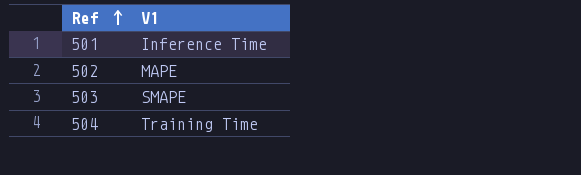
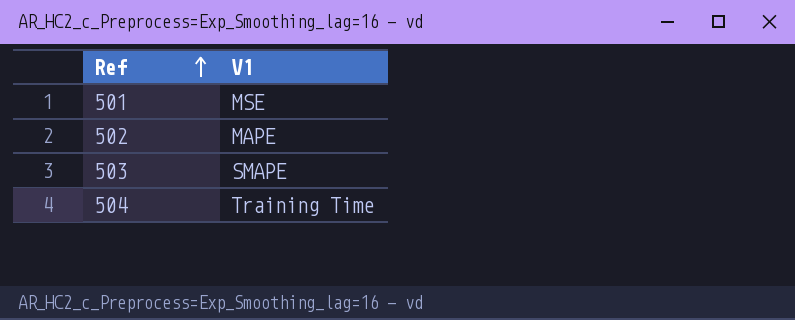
501 | V1: Inference Time -> MSE

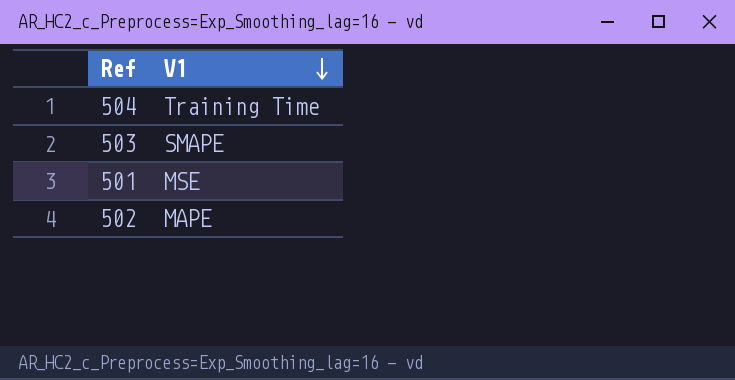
row order: Ref ascending -> V1 descending

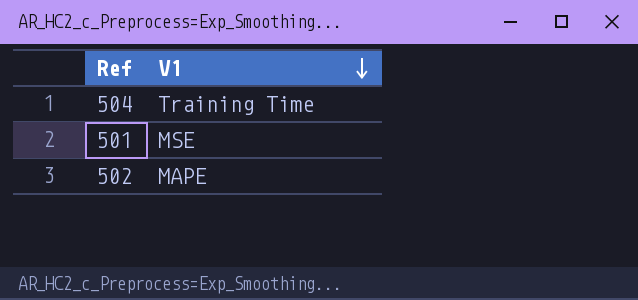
row 503: SMAPE -> none

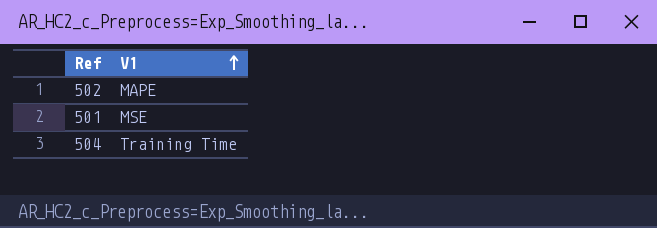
row order: V1 descending -> V1 ascending

